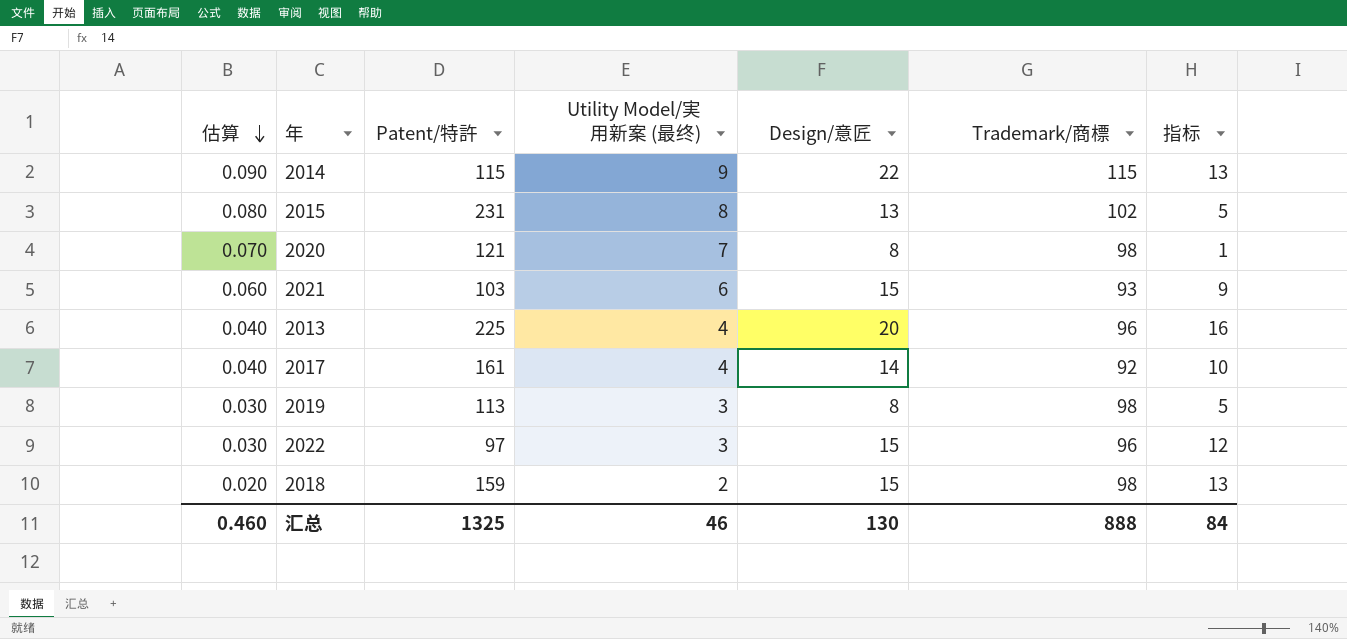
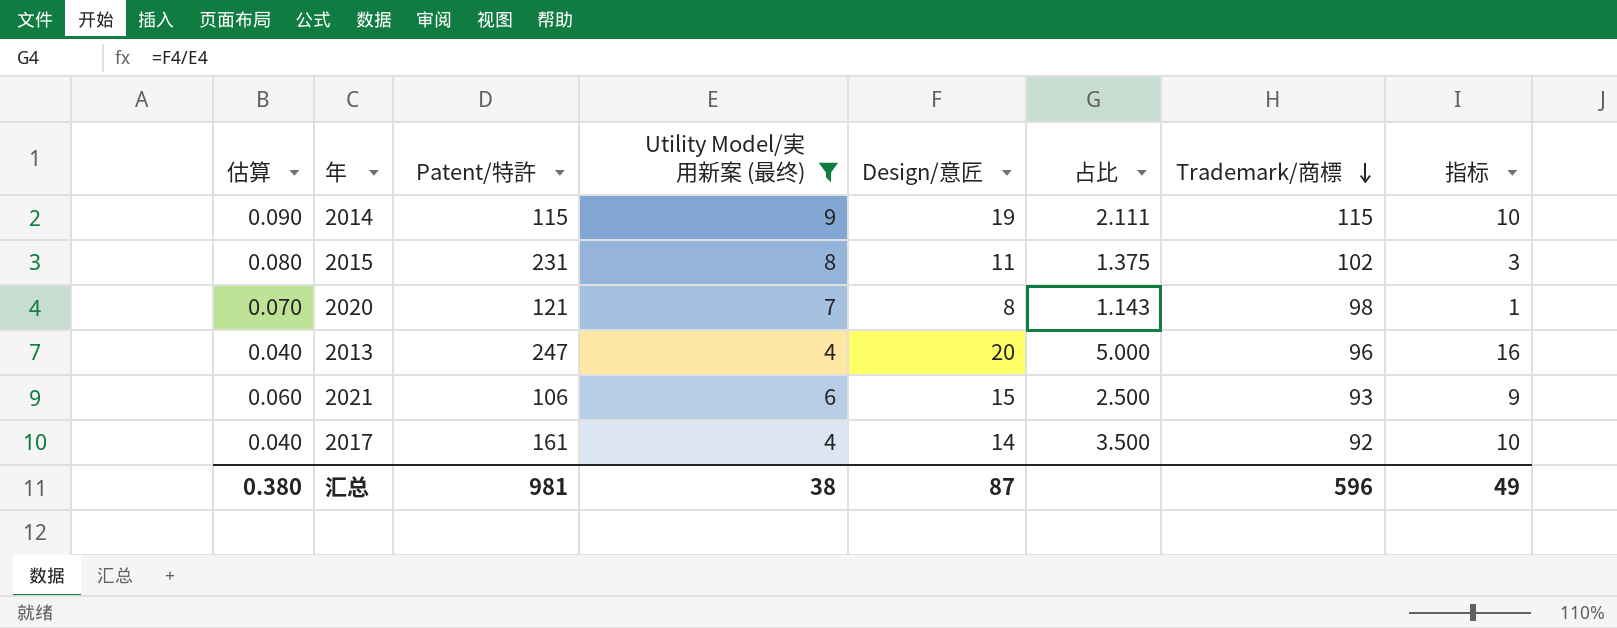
filter: none -> Utility Model/実用新案 (最终) >= 4
row order: 估算 descending -> Trademark/商標 descending
column 占比 | formula: none -> [Design/意匠] / [Utility Model/実用新案 (最终)]
2014 | Design/意匠: 22 -> 19
2014 | 指标: 13 -> 10
2015 | Design/意匠: 13 -> 11
2015 | 指标: 5 -> 3
2013 | Patent/特許: 225 -> 247
2021 | Patent/特許: 103 -> 106
汇总 | 估算: 0.460 -> 0.380
汇总 | Patent/特許: 1325 -> 981
汇总 | Utility Model/実用新案 (最终): 46 -> 38
汇总 | Design/意匠: 130 -> 87
汇总 | Trademark/商標: 888 -> 596
汇总 | 指标: 84 -> 49

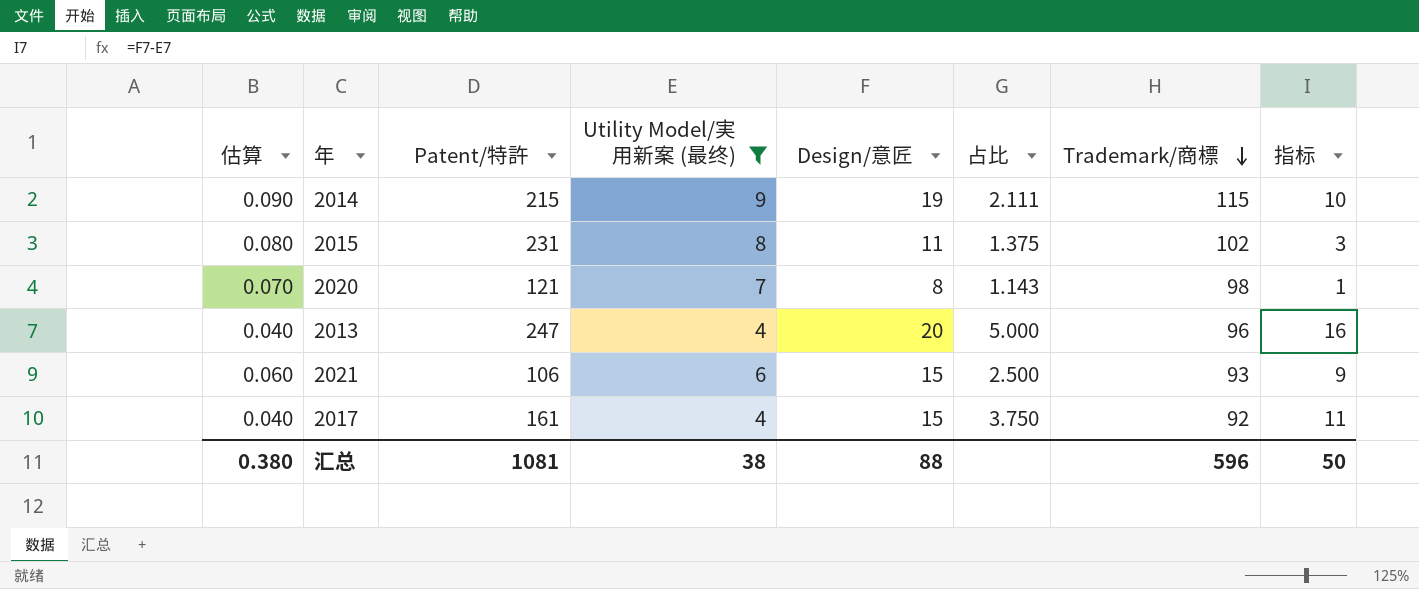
2014 | Patent/特許: 115 -> 215
2017 | Design/意匠: 14 -> 15
2017 | 占比: 3.500 -> 3.750
2017 | 指标: 10 -> 11
汇总 | Patent/特許: 981 -> 1081
汇总 | Design/意匠: 87 -> 88
汇总 | 指标: 49 -> 50

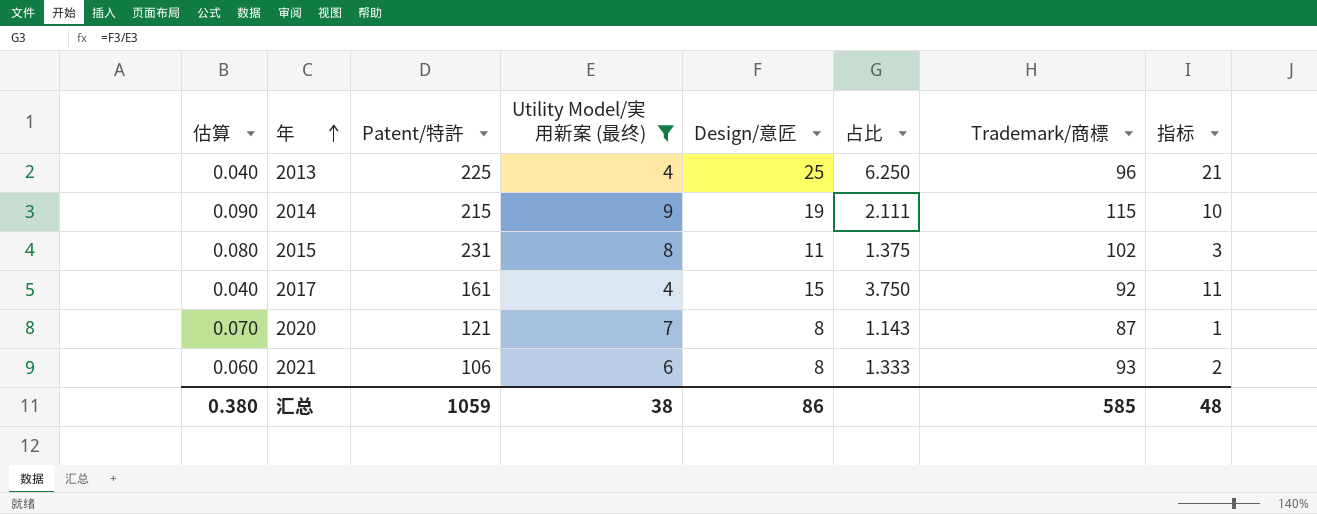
row order: Trademark/商標 descending -> 年 ascending
2013 | Patent/特許: 247 -> 225
2013 | Design/意匠: 20 -> 25
2013 | 占比: 5.000 -> 6.250
2013 | 指标: 16 -> 21
2020 | Trademark/商標: 98 -> 87
2021 | Design/意匠: 15 -> 8
2021 | 占比: 2.500 -> 1.333
2021 | 指标: 9 -> 2
汇总 | Patent/特許: 1081 -> 1059
汇总 | Design/意匠: 88 -> 86
汇总 | Trademark/商標: 596 -> 585
汇总 | 指标: 50 -> 48

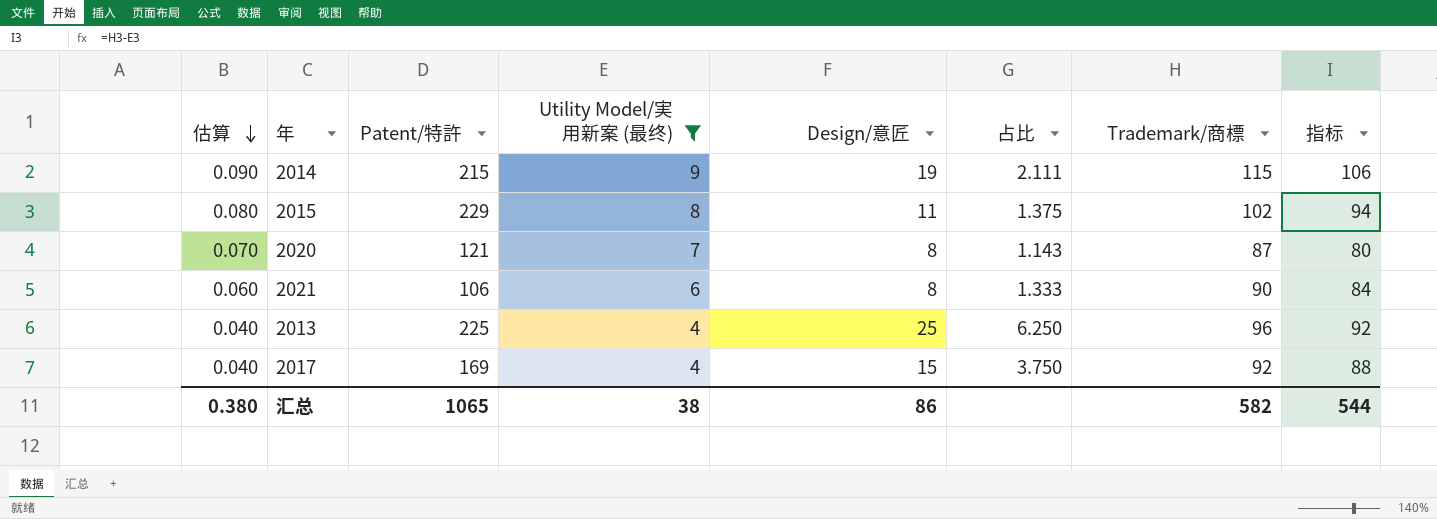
row order: 年 ascending -> 估算 descending
column 指标 | formula: [Design/意匠] - [Utility Model/実用新案 (最终)] -> [Trademark/商標] - [Utility Model/実用新案 (最终)]
2015 | Patent/特許: 231 -> 229
2021 | Trademark/商標: 93 -> 90
2017 | Patent/特許: 161 -> 169
汇总 | Patent/特許: 1059 -> 1065
汇总 | Trademark/商標: 585 -> 582
汇总 | 指标: 48 -> 544

